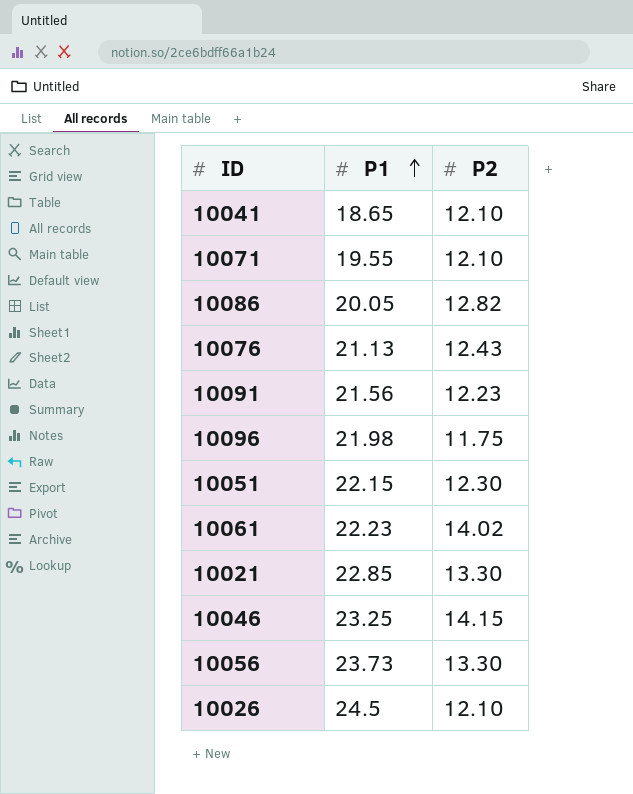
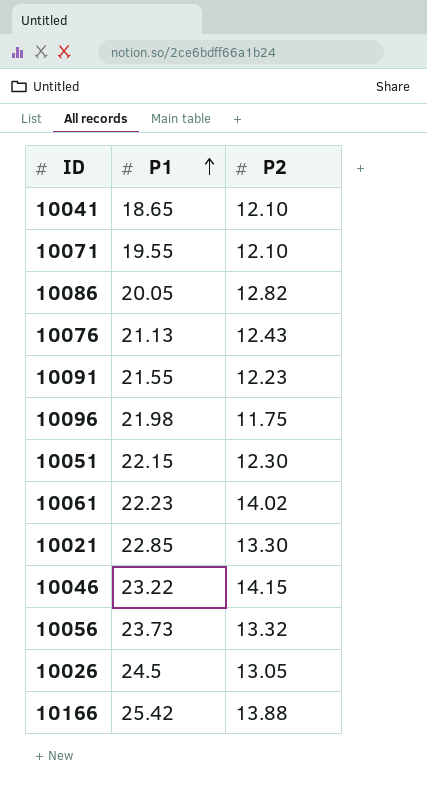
10091 | P1: 21.56 -> 21.55
10046 | P1: 23.25 -> 23.22
10056 | P2: 13.30 -> 13.32
10026 | P2: 12.10 -> 13.05
row 10166: none -> 25.42 | 13.88

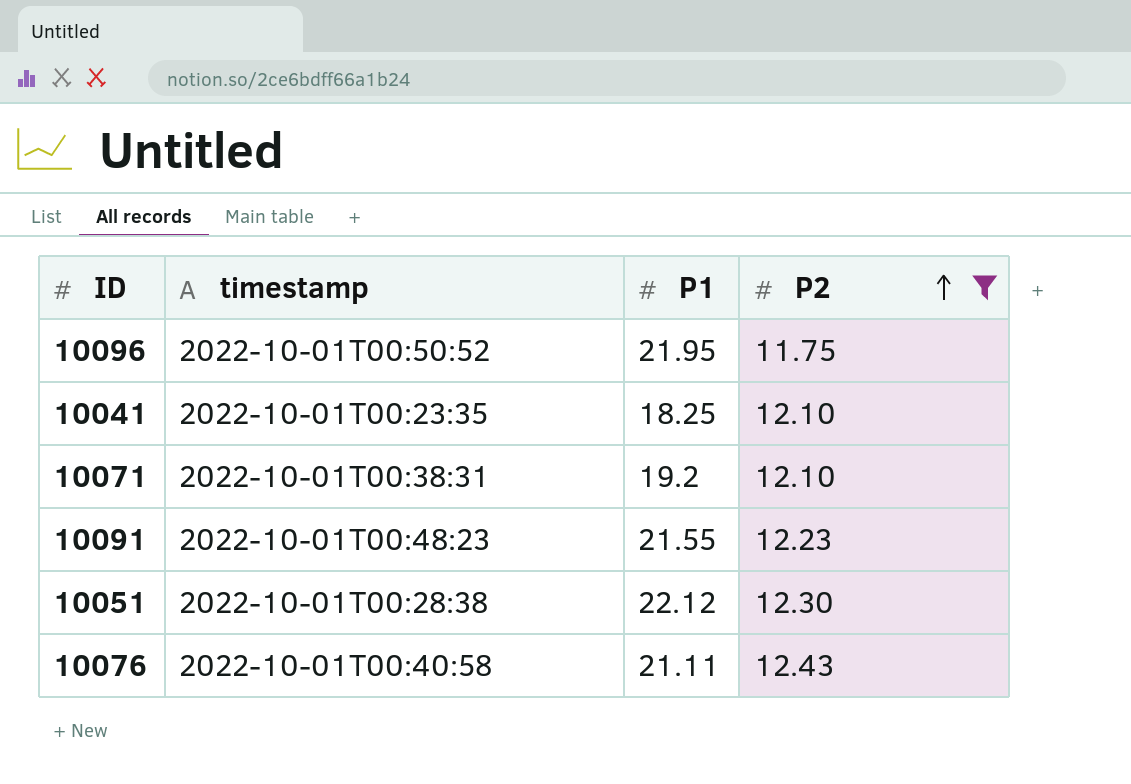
filter: none -> P2 <= 12.43
row order: P1 ascending -> P2 ascending
column timestamp | position: none -> 2
10096 | P1: 21.98 -> 21.95
10041 | P1: 18.65 -> 18.25
10071 | P1: 19.55 -> 19.2
10051 | P1: 22.15 -> 22.12
10076 | P1: 21.13 -> 21.11

